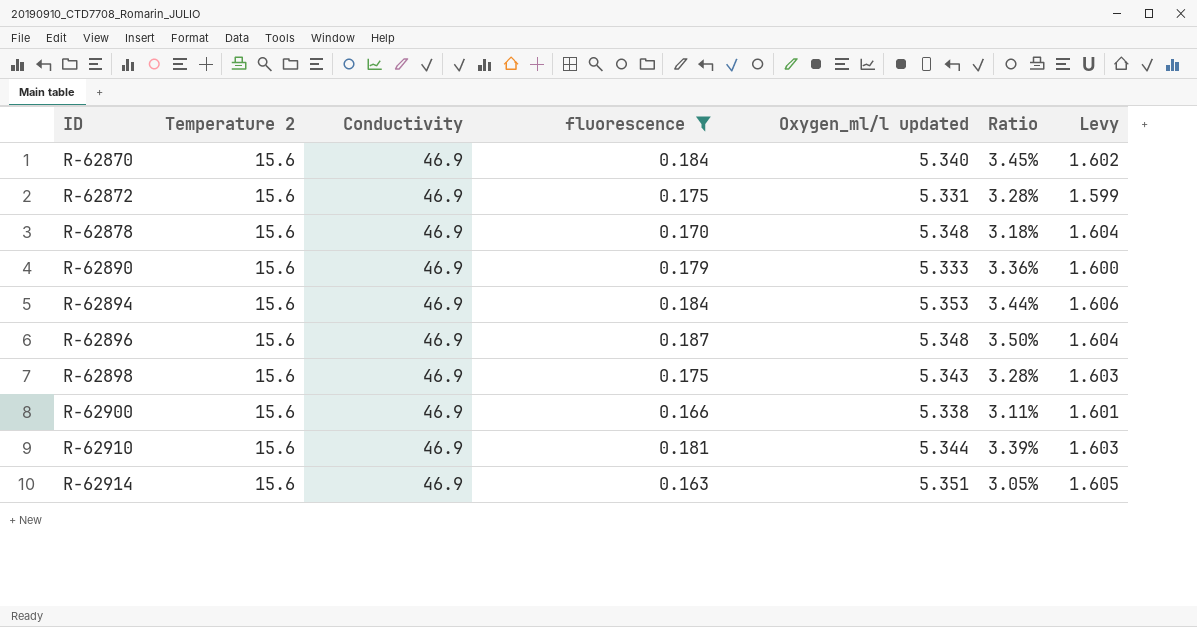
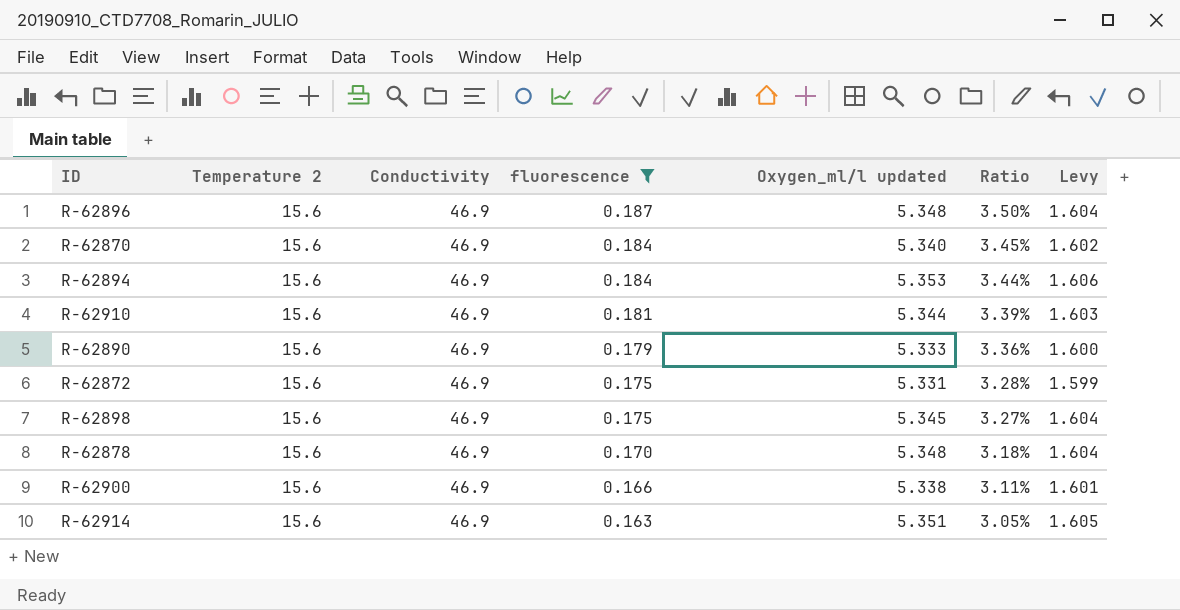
row order: ID ascending -> fluorescence descending
R-62898 | Oxygen_ml/l updated: 5.343 -> 5.345
R-62898 | Ratio: 3.28% -> 3.27%
R-62898 | Levy: 1.603 -> 1.604

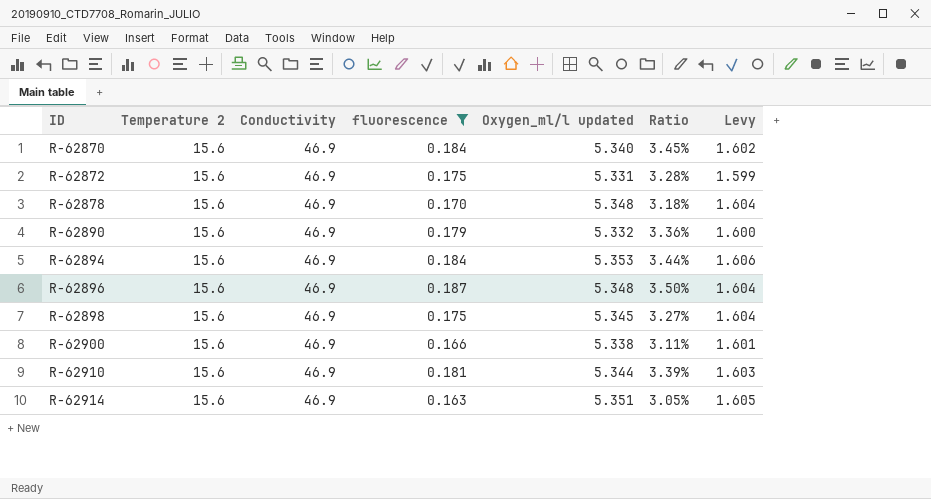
row order: fluorescence descending -> ID ascending
R-62890 | Oxygen_ml/l updated: 5.333 -> 5.332

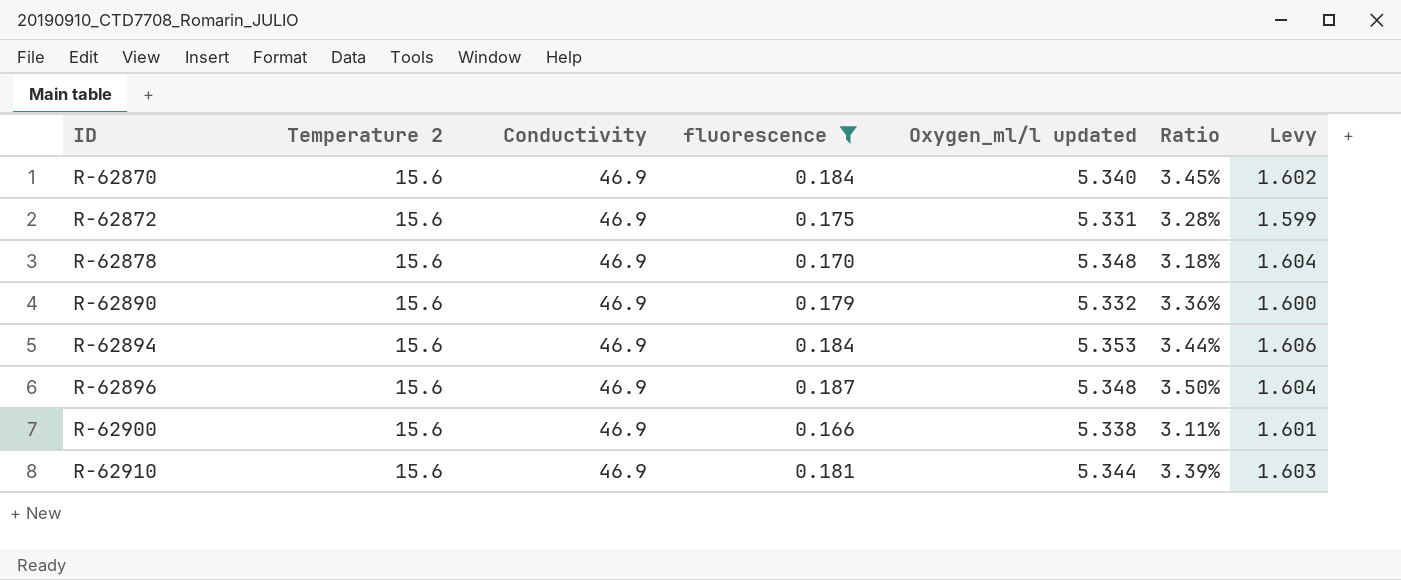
row R-62898: 15.6 | 46.9 | 0.175 | 5.345 | 3.27% | 1.604 -> none
row R-62914: 15.6 | 46.9 | 0.163 | 5.351 | 3.05% | 1.605 -> none

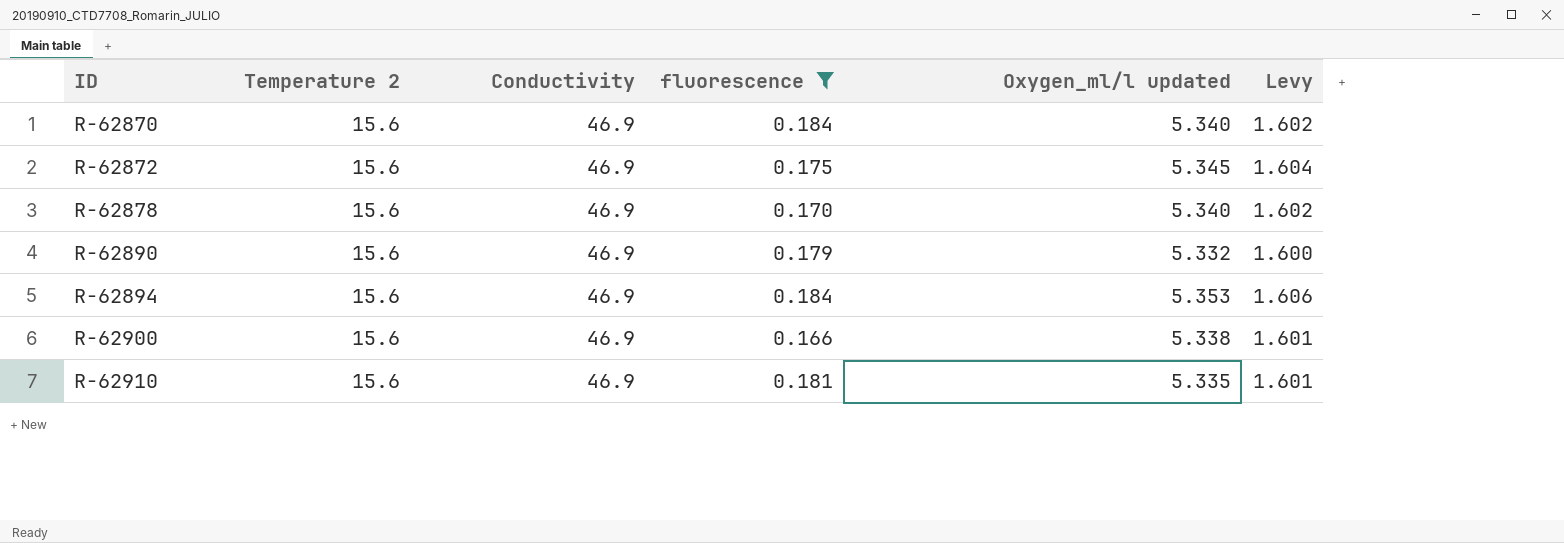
column Ratio | formula: [fluorescence] / [Oxygen_ml/l updated] -> none
row R-62896: 15.6 | 46.9 | 0.187 | 5.348 | 3.50% | 1.604 -> none
R-62872 | Oxygen_ml/l updated: 5.331 -> 5.345
R-62872 | Levy: 1.599 -> 1.604
R-62878 | Oxygen_ml/l updated: 5.348 -> 5.340
R-62878 | Levy: 1.604 -> 1.602
R-62910 | Oxygen_ml/l updated: 5.344 -> 5.335
R-62910 | Levy: 1.603 -> 1.601

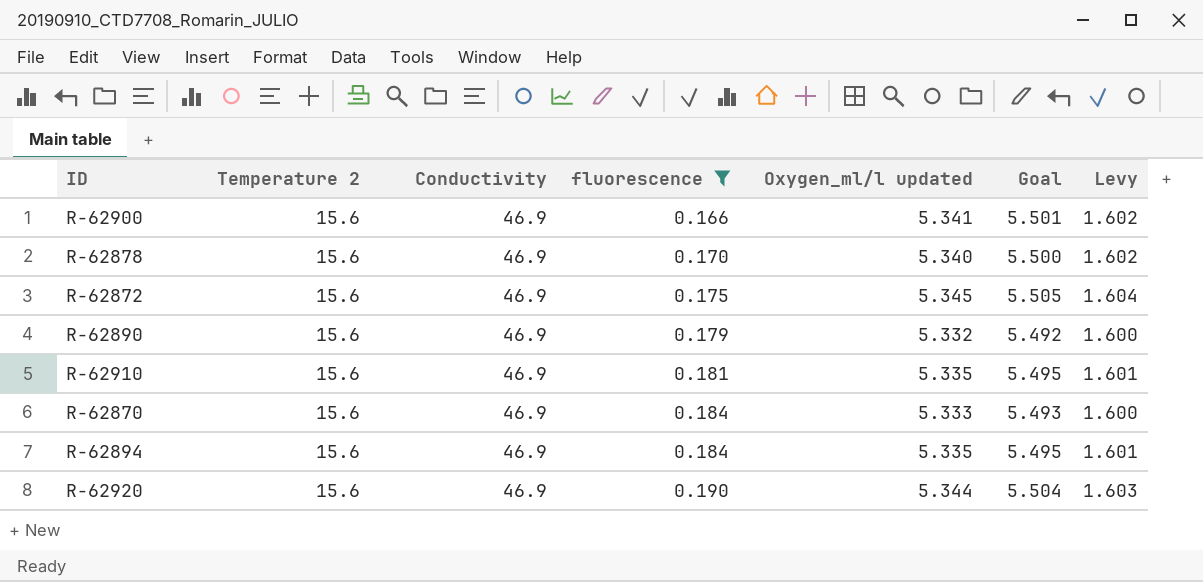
row order: ID ascending -> fluorescence ascending
column Goal | formula: none -> [Oxygen_ml/l updated] * 1.03
R-62900 | Oxygen_ml/l updated: 5.338 -> 5.341
R-62900 | Levy: 1.601 -> 1.602
R-62870 | Oxygen_ml/l updated: 5.340 -> 5.333
R-62870 | Levy: 1.602 -> 1.600
R-62894 | Oxygen_ml/l updated: 5.353 -> 5.335
R-62894 | Levy: 1.606 -> 1.601
row R-62920: none -> 15.6 | 46.9 | 0.190 | 5.344 | 5.504 | 1.603

